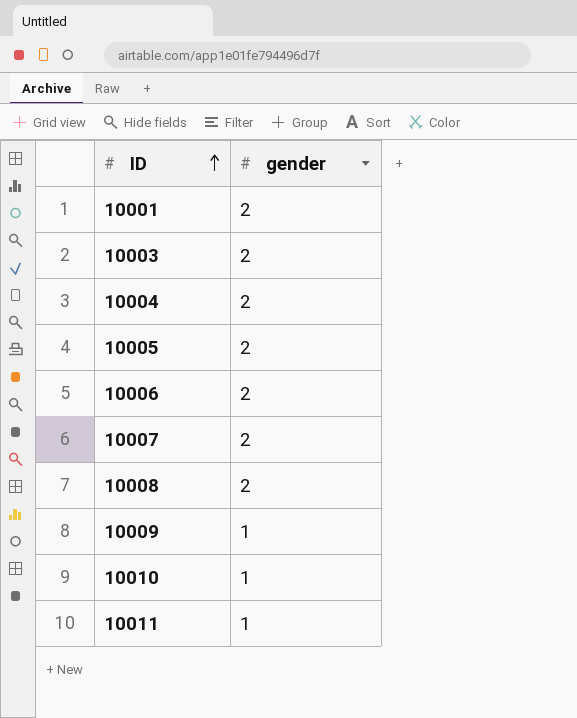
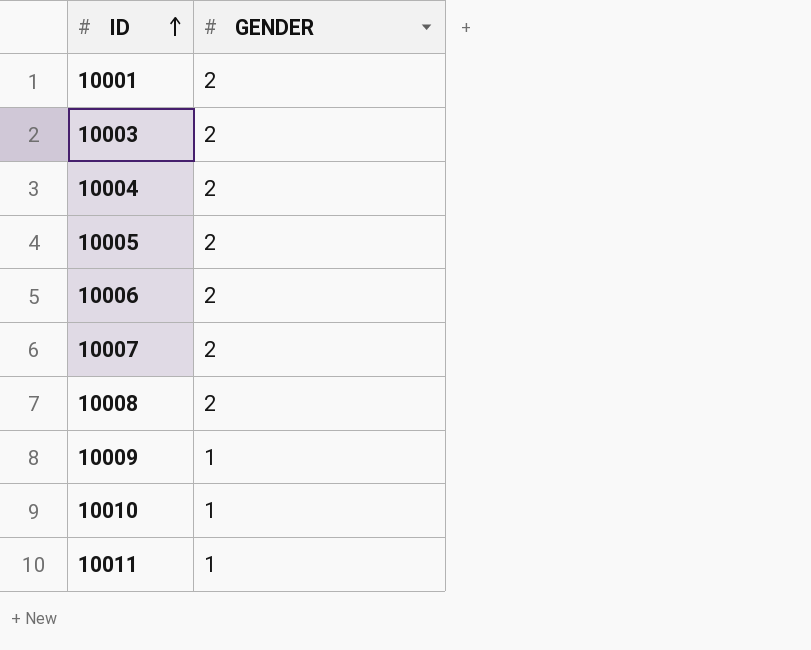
column name: gender -> GENDER

